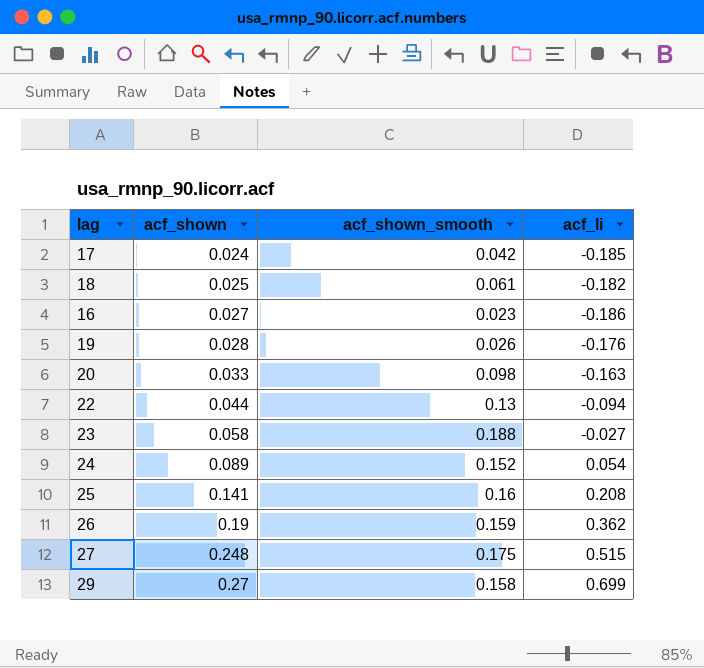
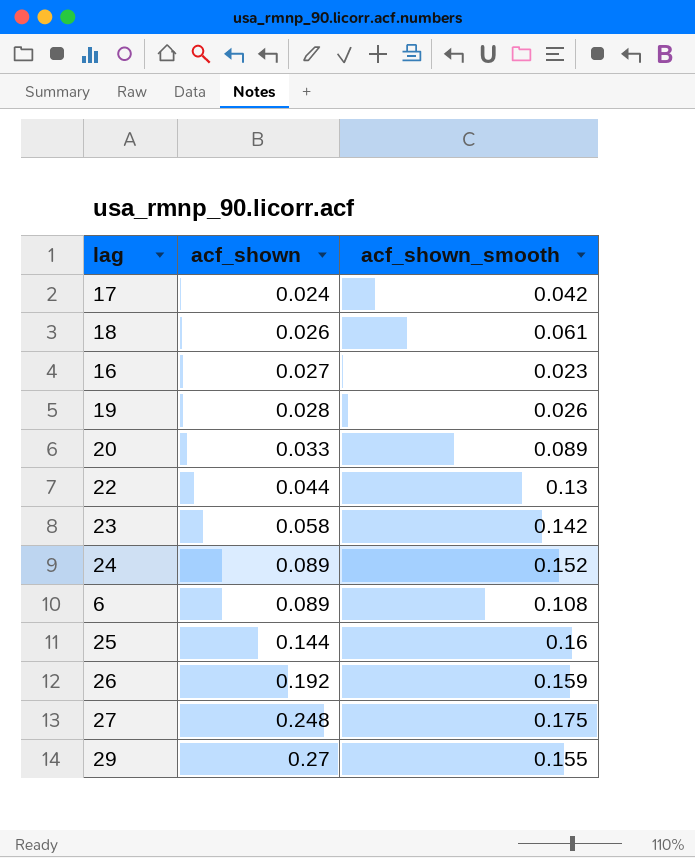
column acf_li | position: 4 -> none
18 | acf_shown: 0.025 -> 0.026
20 | acf_shown_smooth: 0.098 -> 0.089
23 | acf_shown_smooth: 0.188 -> 0.142
row 6: none -> 0.089 | 0.108
25 | acf_shown: 0.141 -> 0.144
26 | acf_shown: 0.19 -> 0.192
29 | acf_shown_smooth: 0.158 -> 0.155

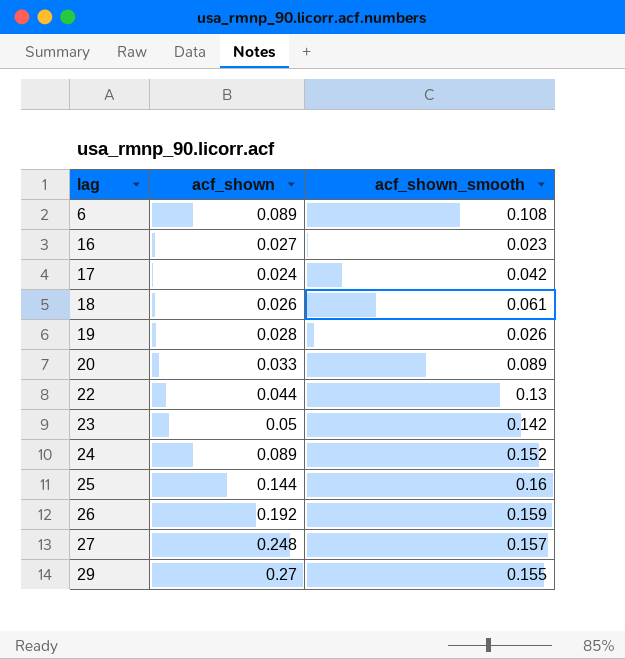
row order: acf_shown ascending -> lag ascending
23 | acf_shown: 0.058 -> 0.05
27 | acf_shown_smooth: 0.175 -> 0.157

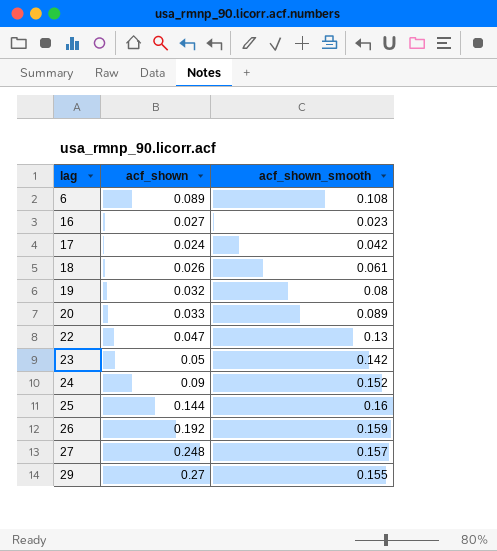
19 | acf_shown: 0.028 -> 0.032
19 | acf_shown_smooth: 0.026 -> 0.08
22 | acf_shown: 0.044 -> 0.047
24 | acf_shown: 0.089 -> 0.09

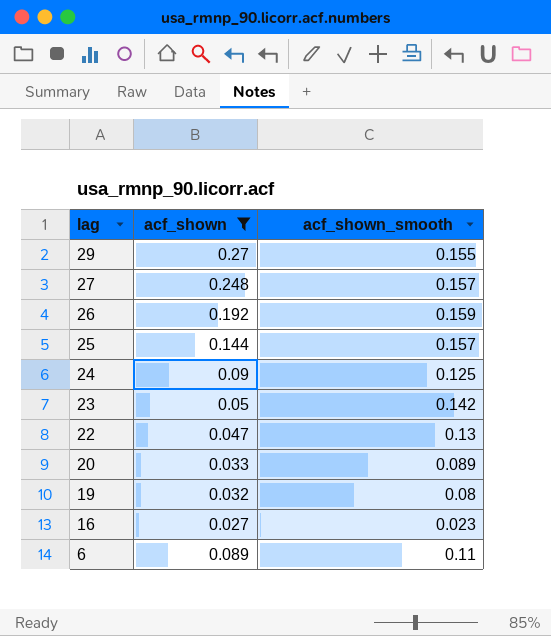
filter: none -> acf_shown >= 0.027
row order: lag ascending -> lag descending
25 | acf_shown_smooth: 0.16 -> 0.157
24 | acf_shown_smooth: 0.152 -> 0.125
6 | acf_shown_smooth: 0.108 -> 0.11

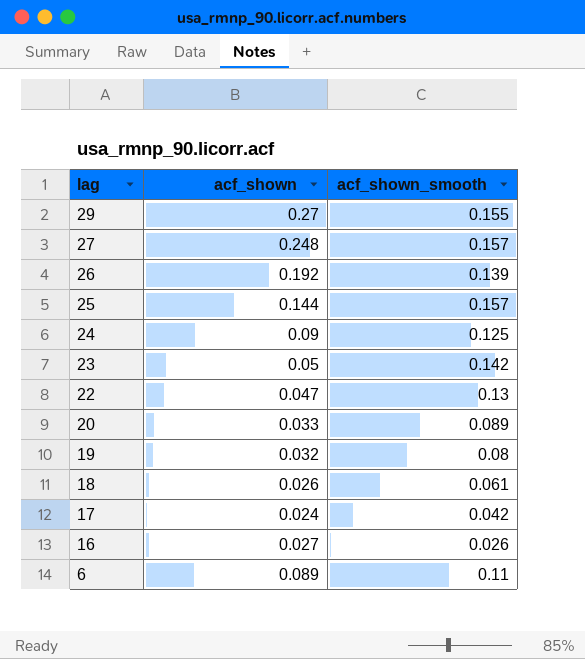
filter: acf_shown >= 0.027 -> none
26 | acf_shown_smooth: 0.159 -> 0.139
16 | acf_shown_smooth: 0.023 -> 0.026

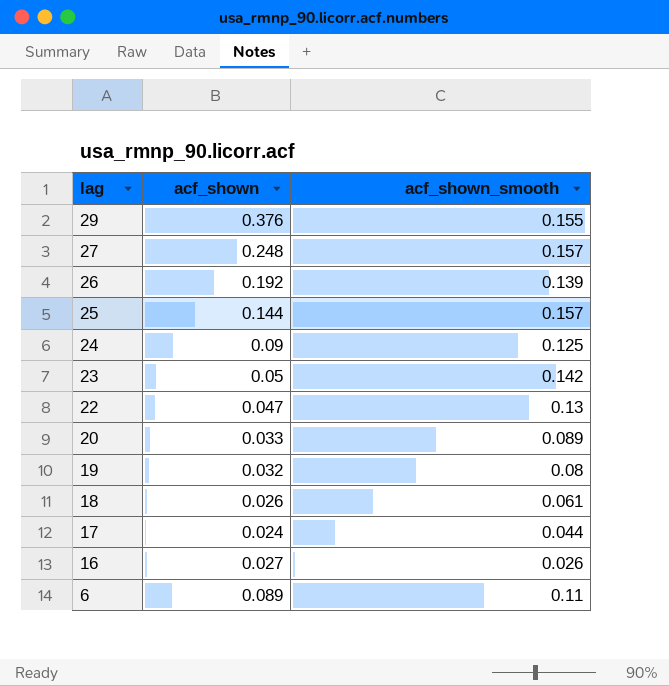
29 | acf_shown: 0.27 -> 0.376
17 | acf_shown_smooth: 0.042 -> 0.044

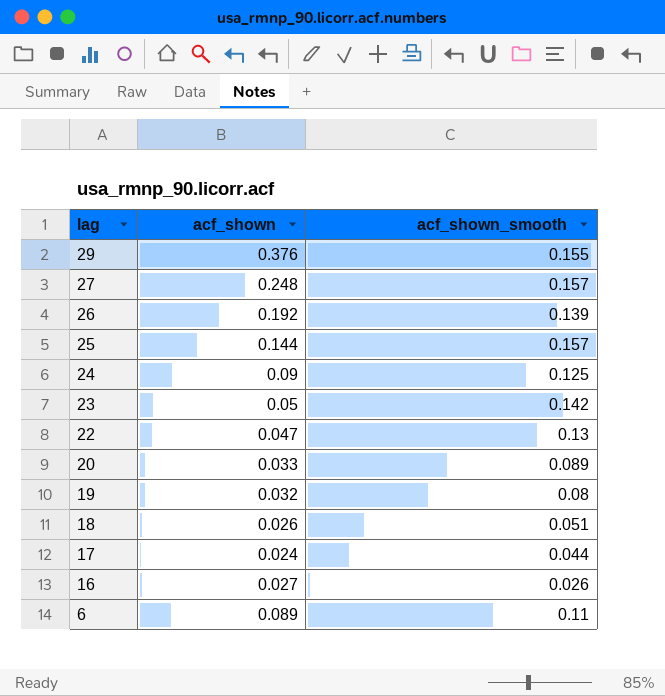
18 | acf_shown_smooth: 0.061 -> 0.051

